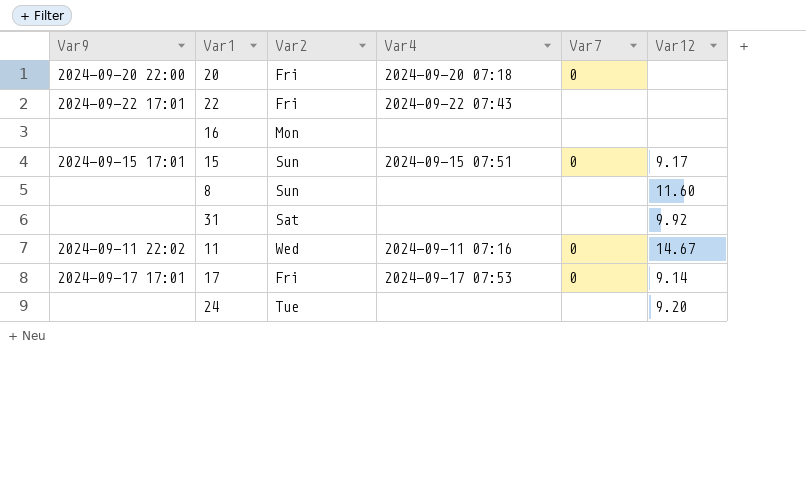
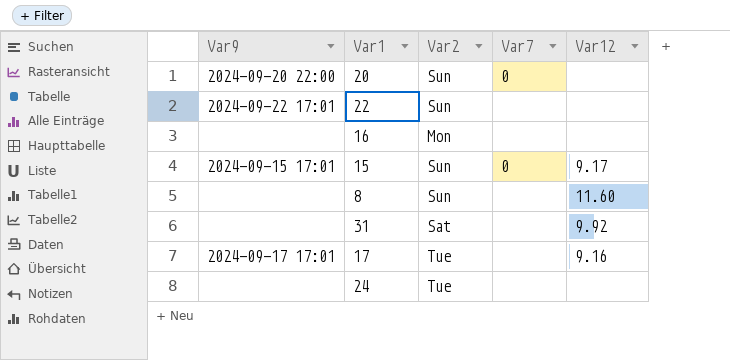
column Var4 | position: 4 -> none
row 11: 2024-09-11 22:02 | Wed | 2024-09-11 07:16 | 0 | 14.67 -> none
20 | Var2: Fri -> Sun
22 | Var2: Fri -> Sun
17 | Var2: Fri -> Tue
17 | Var7: 0 -> none
17 | Var12: 9.14 -> 9.16
24 | Var12: 9.20 -> none

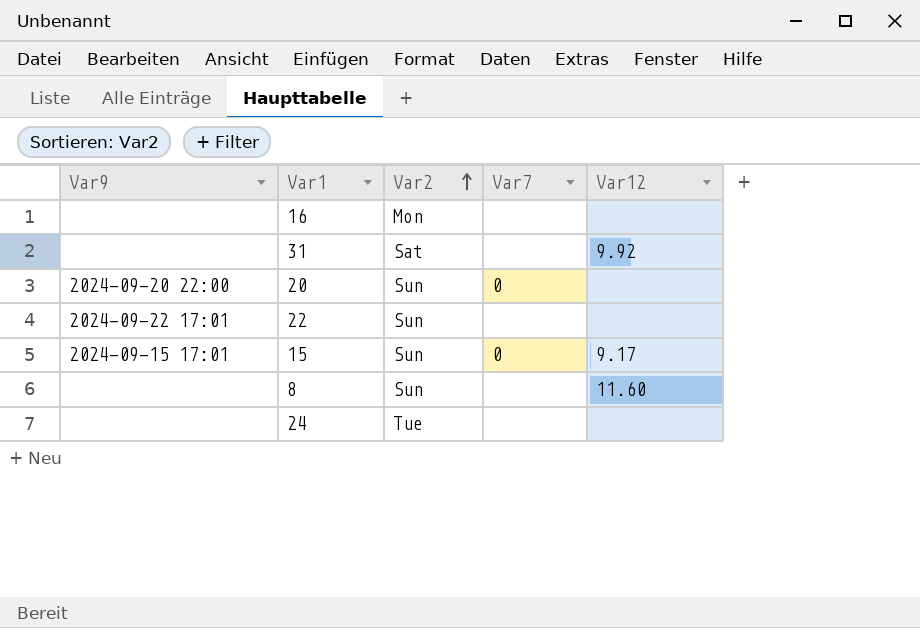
row order: none -> Var2 ascending
row 17: 2024-09-17 17:01 | Tue | none | 9.16 -> none

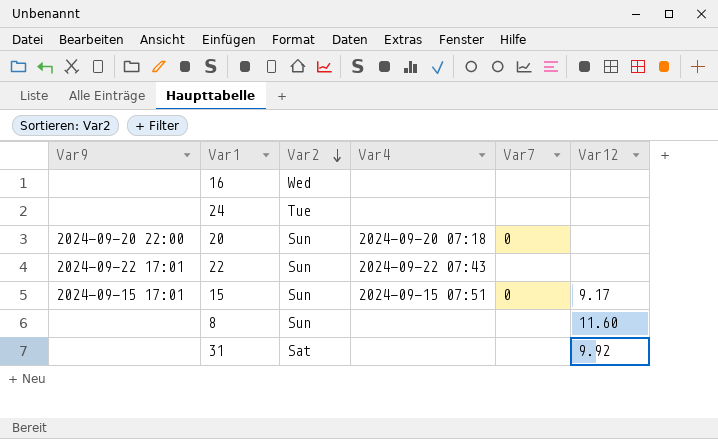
row order: Var2 ascending -> Var2 descending
column Var4 | position: none -> 4
16 | Var2: Mon -> Wed

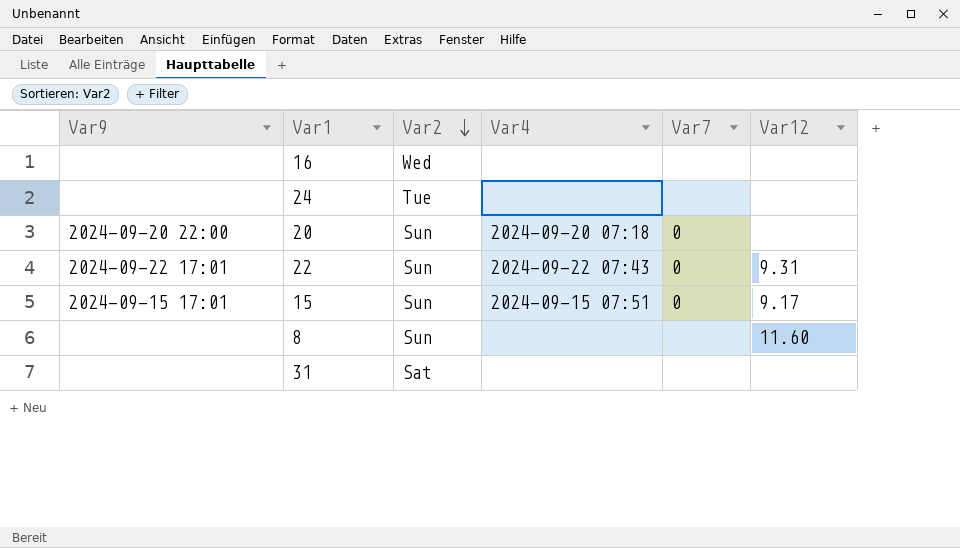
22 | Var7: none -> 0
22 | Var12: none -> 9.31
31 | Var12: 9.92 -> none

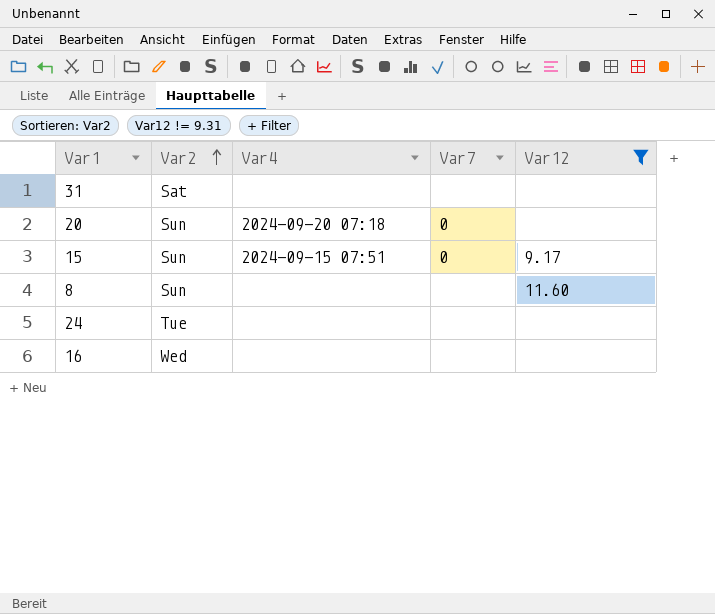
filter: none -> Var12 != 9.31
row order: Var2 descending -> Var2 ascending
column Var9 | position: 1 -> none

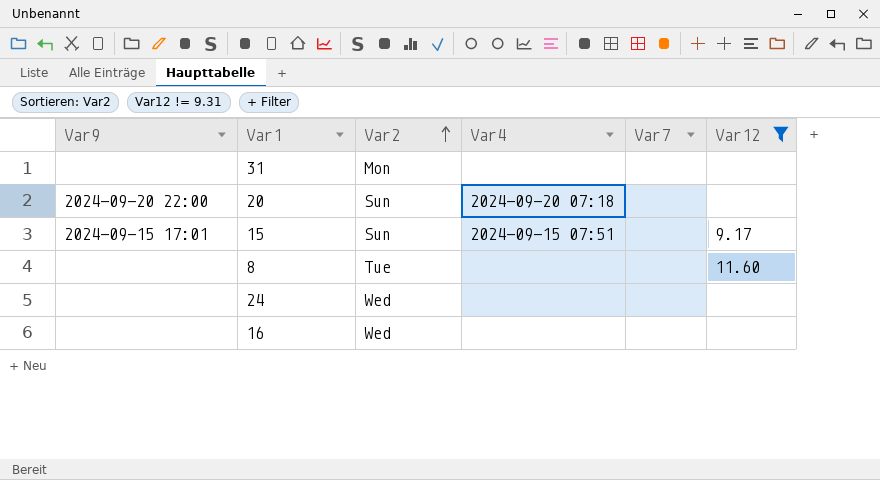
column Var9 | position: none -> 1
31 | Var2: Sat -> Mon
20 | Var7: 0 -> none
15 | Var7: 0 -> none
8 | Var2: Sun -> Tue
24 | Var2: Tue -> Wed

